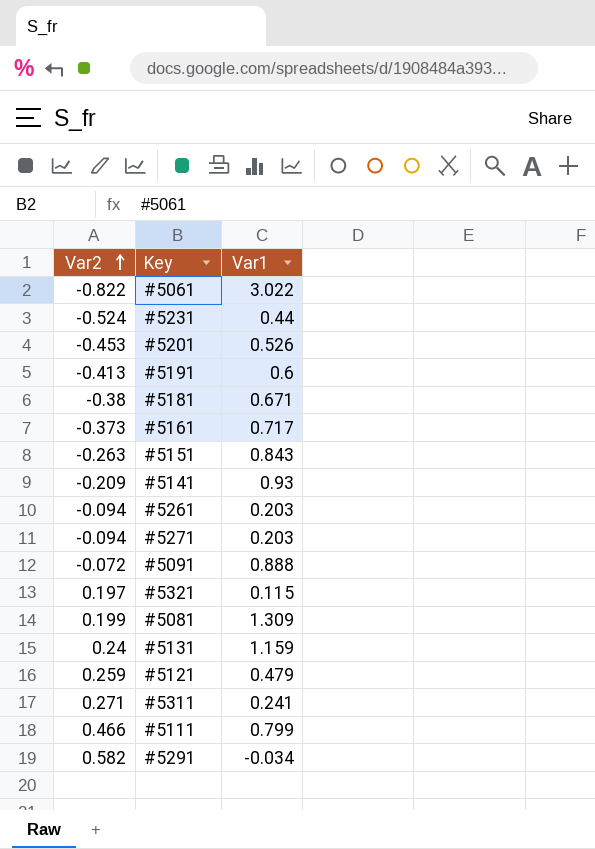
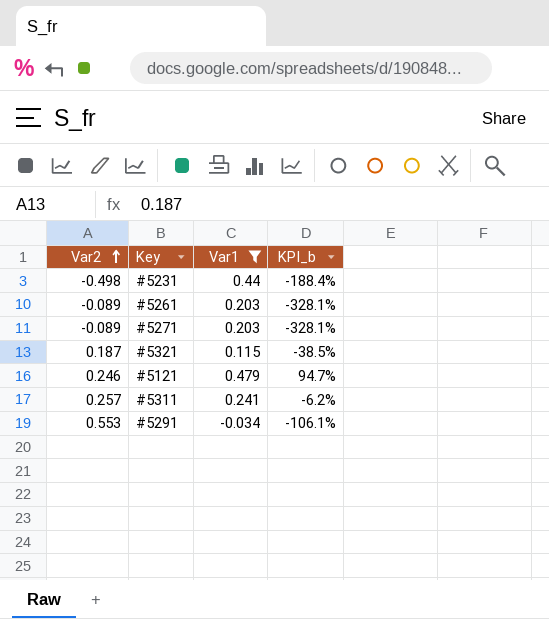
filter: none -> Var1 <= 0.479
column KPI_b | formula: none -> ([Var1] - [Var2]) / [Var2]
#5231 | Var2: -0.524 -> -0.498
#5261 | Var2: -0.094 -> -0.089
#5271 | Var2: -0.094 -> -0.089
#5321 | Var2: 0.197 -> 0.187
#5121 | Var2: 0.259 -> 0.246
#5311 | Var2: 0.271 -> 0.257
#5291 | Var2: 0.582 -> 0.553

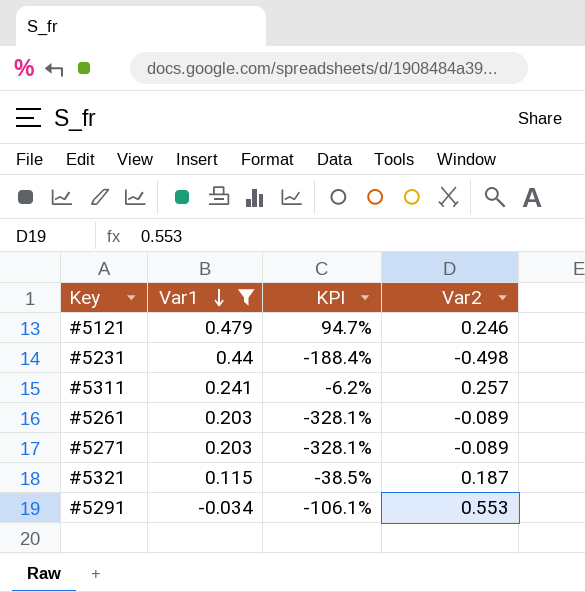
row order: Var2 ascending -> Var1 descending
column name: KPI_b -> KPI
column Var2 | position: 1 -> 4

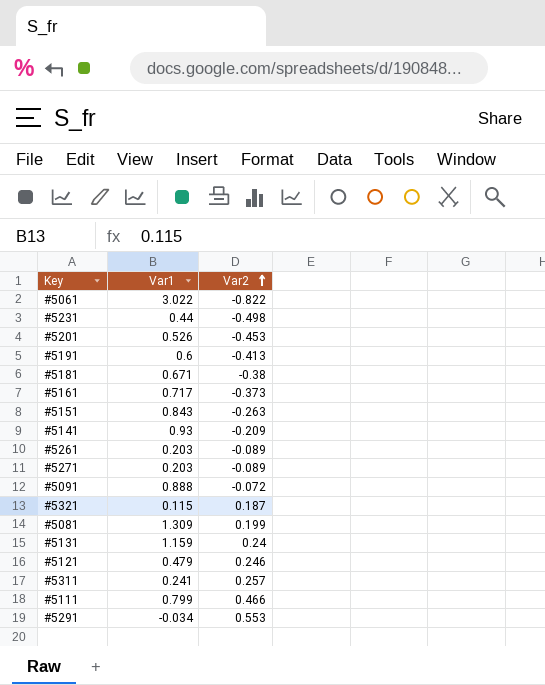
filter: Var1 <= 0.479 -> none
row order: Var1 descending -> Var2 ascending
column KPI | formula: ([Var1] - [Var2]) / [Var2] -> none

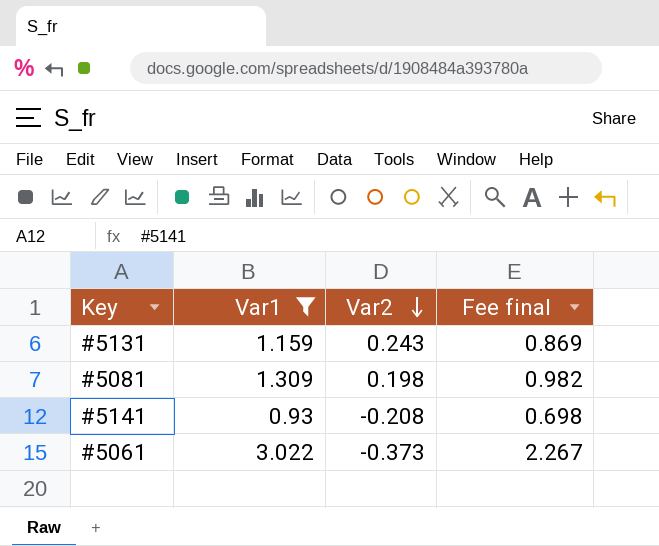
filter: none -> Var1 >= 0.93
row order: Var2 ascending -> Var2 descending
column Fee final | formula: none -> [Var1] * 0.75
#5131 | Var2: 0.24 -> 0.243
#5081 | Var2: 0.199 -> 0.198
#5141 | Var2: -0.209 -> -0.208
#5061 | Var2: -0.822 -> -0.373

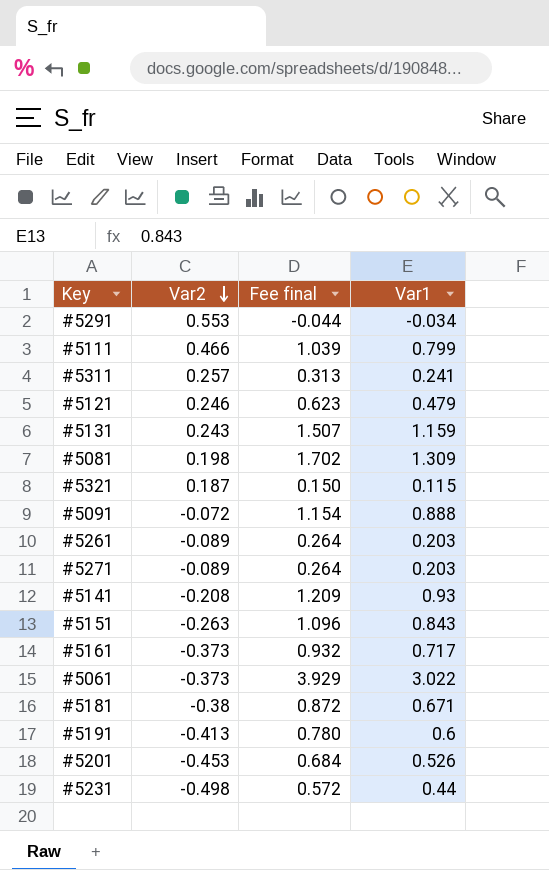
filter: Var1 >= 0.93 -> none
column Fee final | formula: [Var1] * 0.75 -> [Var1] * 1.3
column Var1 | position: 2 -> 4

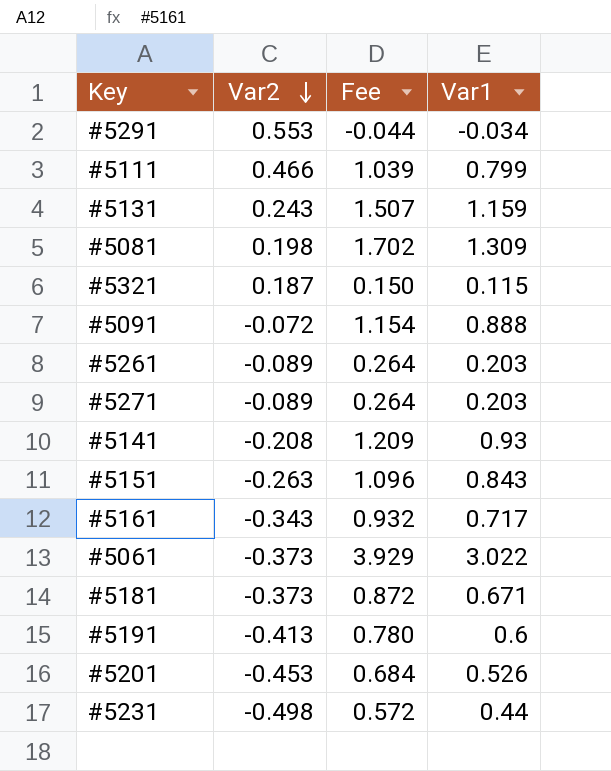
column name: Fee final -> Fee
row #5311: 0.257 | 0.313 | 0.241 -> none
row #5121: 0.246 | 0.623 | 0.479 -> none
#5161 | Var2: -0.373 -> -0.343
#5181 | Var2: -0.38 -> -0.373

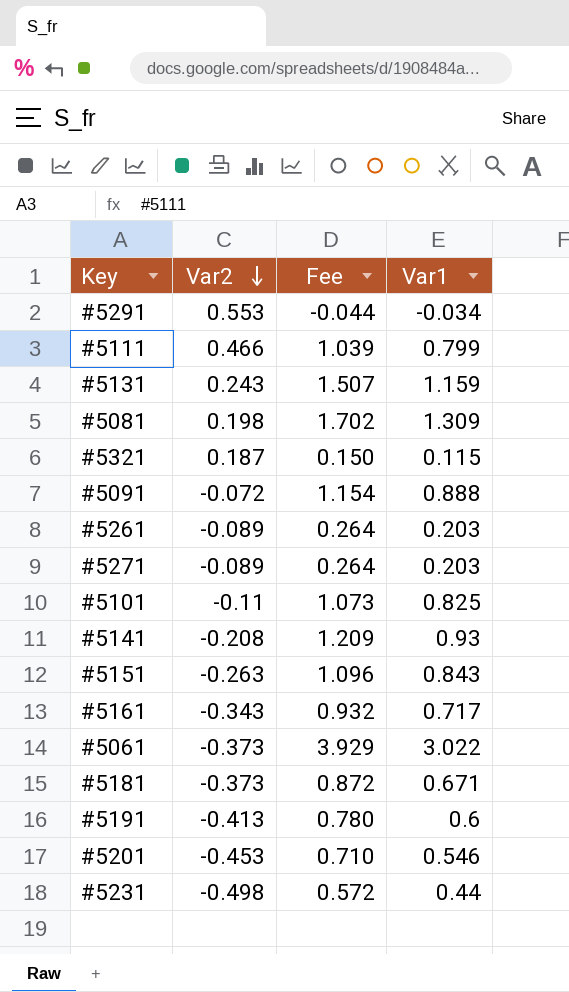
row #5101: none -> -0.11 | 1.073 | 0.825
#5201 | Fee: 0.684 -> 0.710
#5201 | Var1: 0.526 -> 0.546

